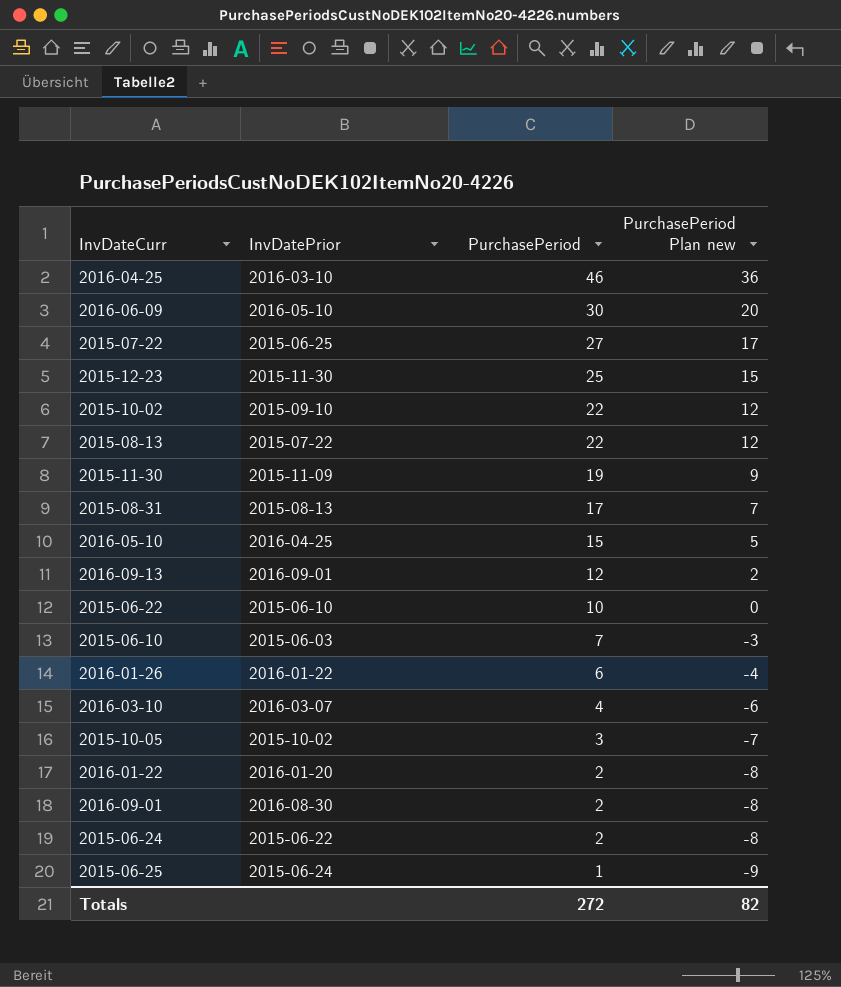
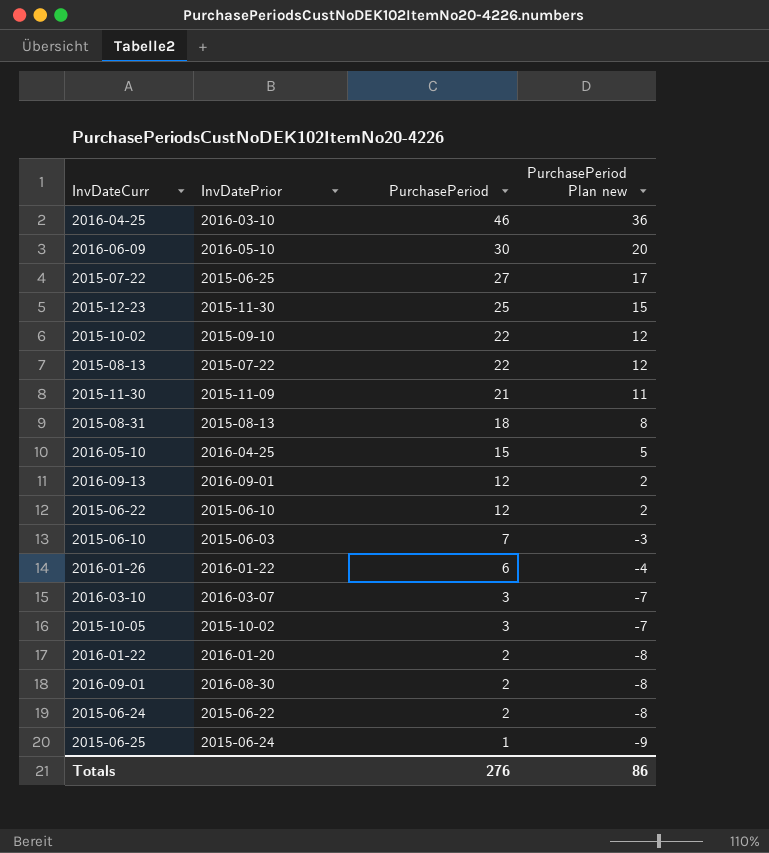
2015-11-30 | PurchasePeriod: 19 -> 21
2015-11-30 | PurchasePeriod Plan new: 9 -> 11
2015-08-31 | PurchasePeriod: 17 -> 18
2015-08-31 | PurchasePeriod Plan new: 7 -> 8
2015-06-22 | PurchasePeriod: 10 -> 12
2015-06-22 | PurchasePeriod Plan new: 0 -> 2
2016-03-10 | PurchasePeriod: 4 -> 3
2016-03-10 | PurchasePeriod Plan new: -6 -> -7
Totals | PurchasePeriod: 272 -> 276
Totals | PurchasePeriod Plan new: 82 -> 86

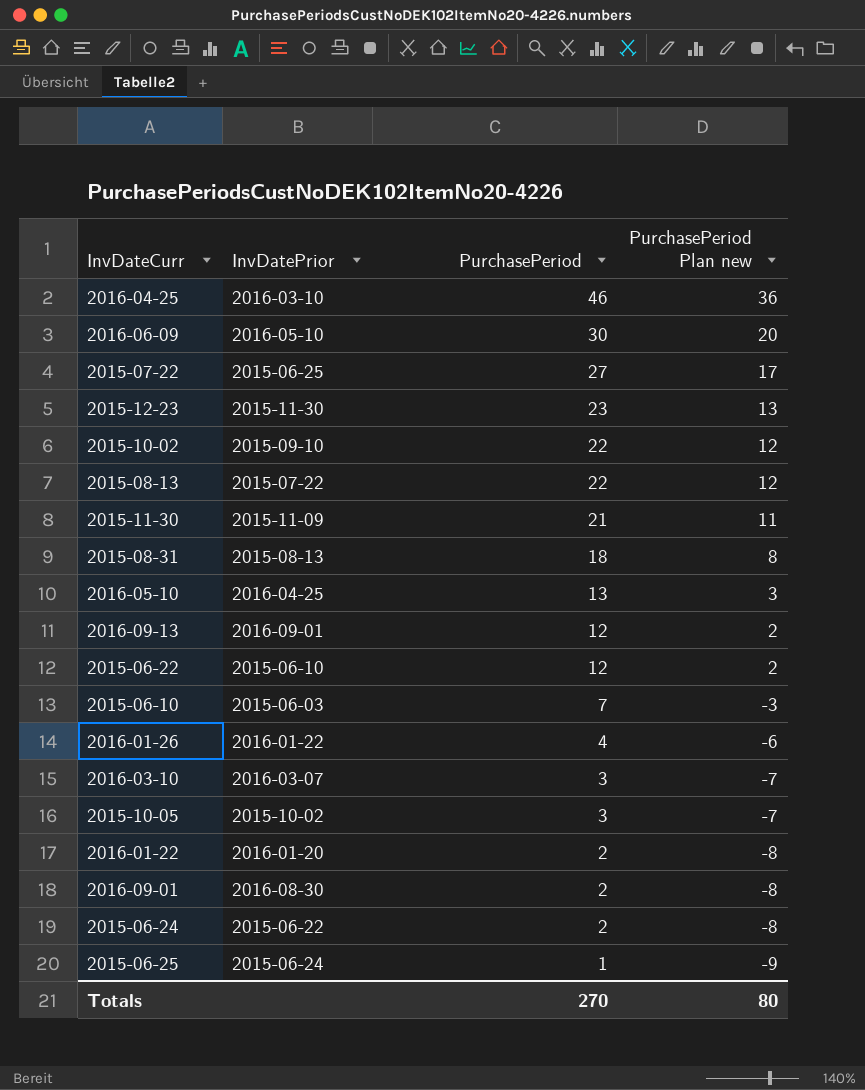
2015-12-23 | PurchasePeriod: 25 -> 23
2015-12-23 | PurchasePeriod Plan new: 15 -> 13
2016-05-10 | PurchasePeriod: 15 -> 13
2016-05-10 | PurchasePeriod Plan new: 5 -> 3
2016-01-26 | PurchasePeriod: 6 -> 4
2016-01-26 | PurchasePeriod Plan new: -4 -> -6
Totals | PurchasePeriod: 276 -> 270
Totals | PurchasePeriod Plan new: 86 -> 80

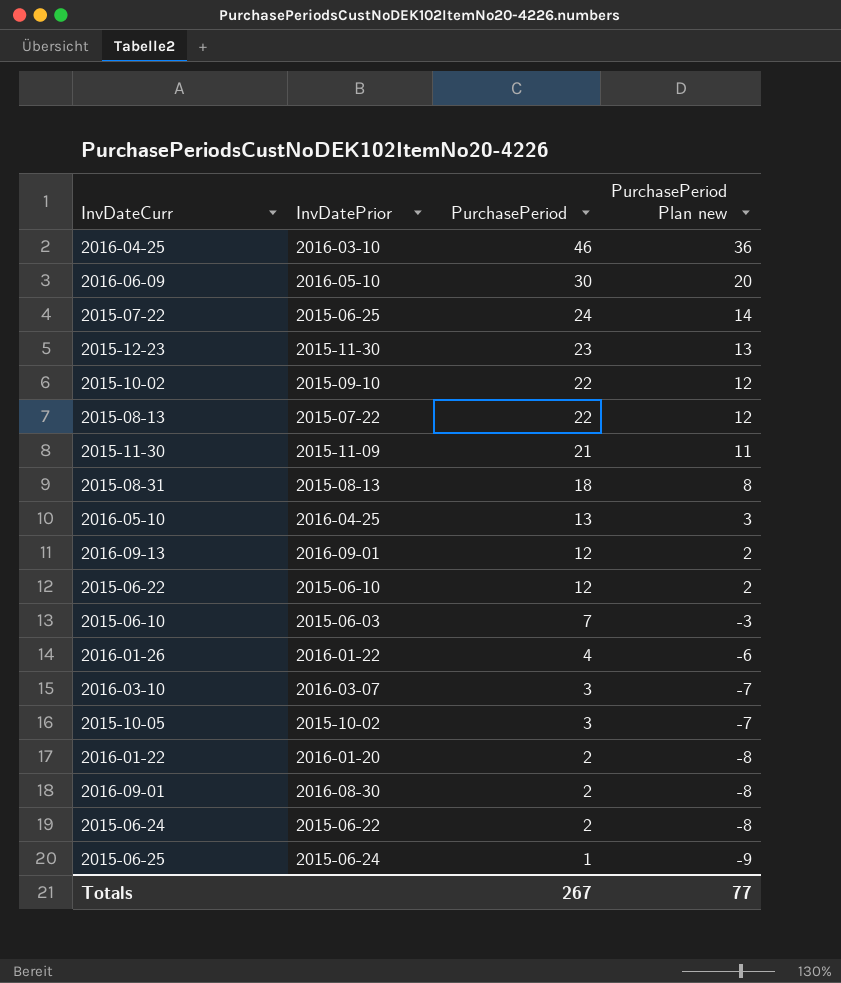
2015-07-22 | PurchasePeriod: 27 -> 24
2015-07-22 | PurchasePeriod Plan new: 17 -> 14
Totals | PurchasePeriod: 270 -> 267
Totals | PurchasePeriod Plan new: 80 -> 77

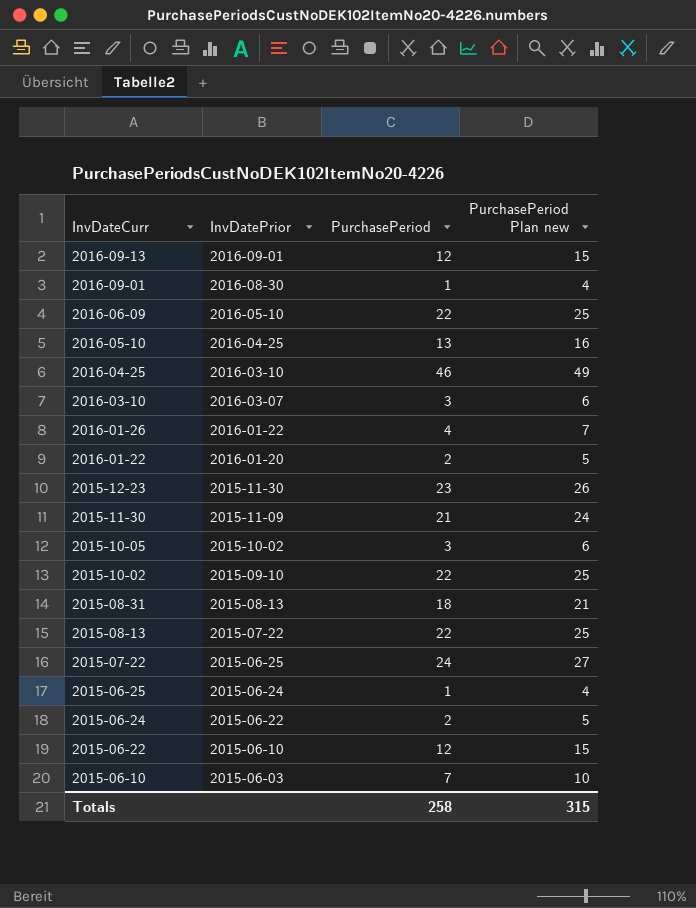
row order: PurchasePeriod descending -> InvDateCurr descending
column PurchasePeriod Plan new | formula: [PurchasePeriod] - 10 -> [PurchasePeriod] + 3
2016-09-01 | PurchasePeriod: 2 -> 1
2016-06-09 | PurchasePeriod: 30 -> 22
Totals | PurchasePeriod: 267 -> 258
Totals | PurchasePeriod Plan new: 77 -> 315

